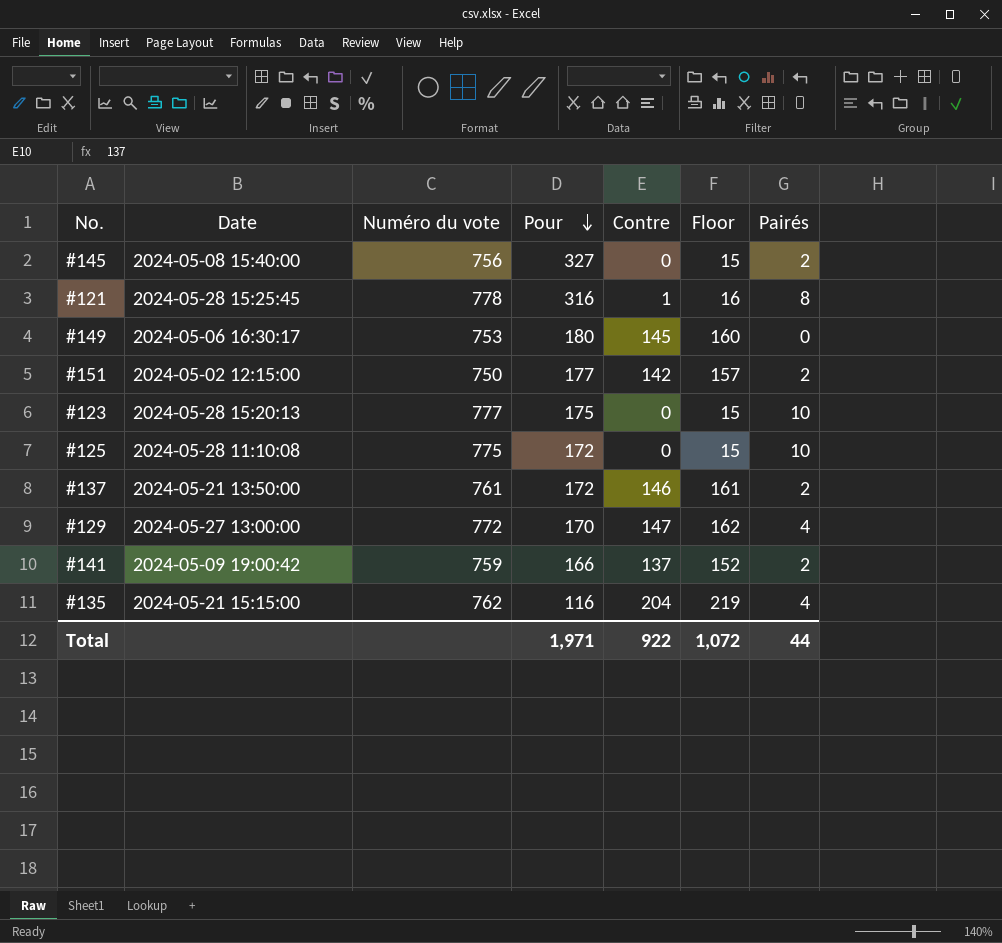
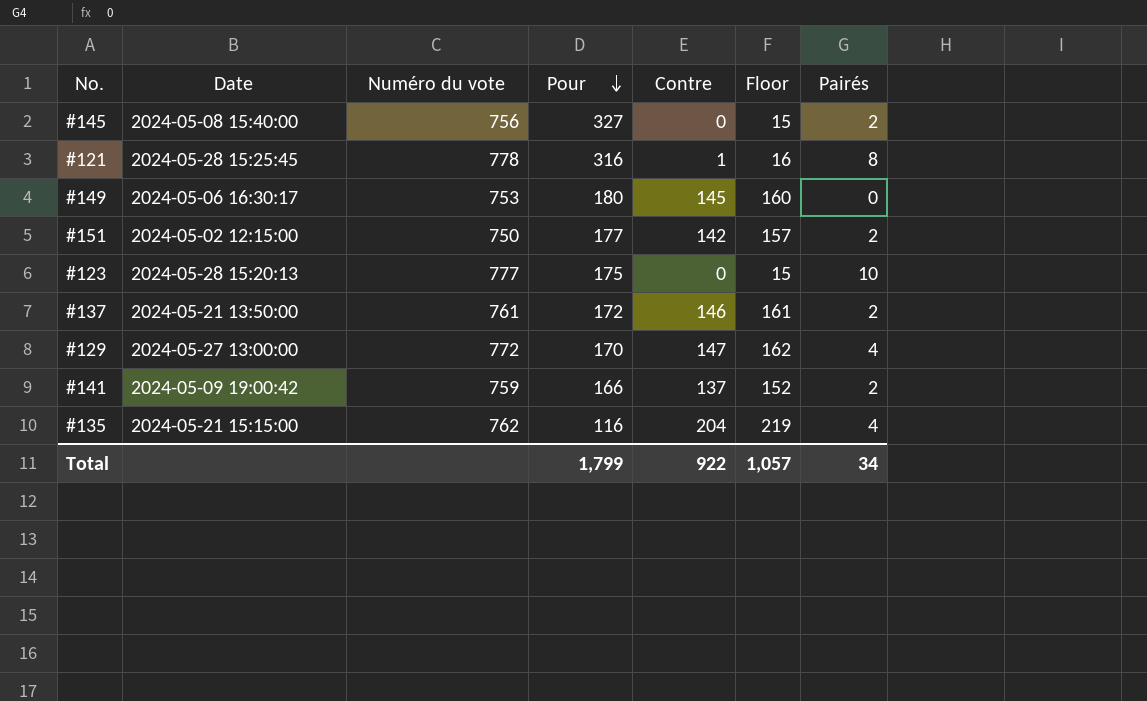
row #125: 2024-05-28 11:10:08 | 775 | 172 | 0 | 15 | 10 -> none
Total | Pour: 1,971 -> 1,799
Total | Floor: 1,072 -> 1,057
Total | Pairés: 44 -> 34

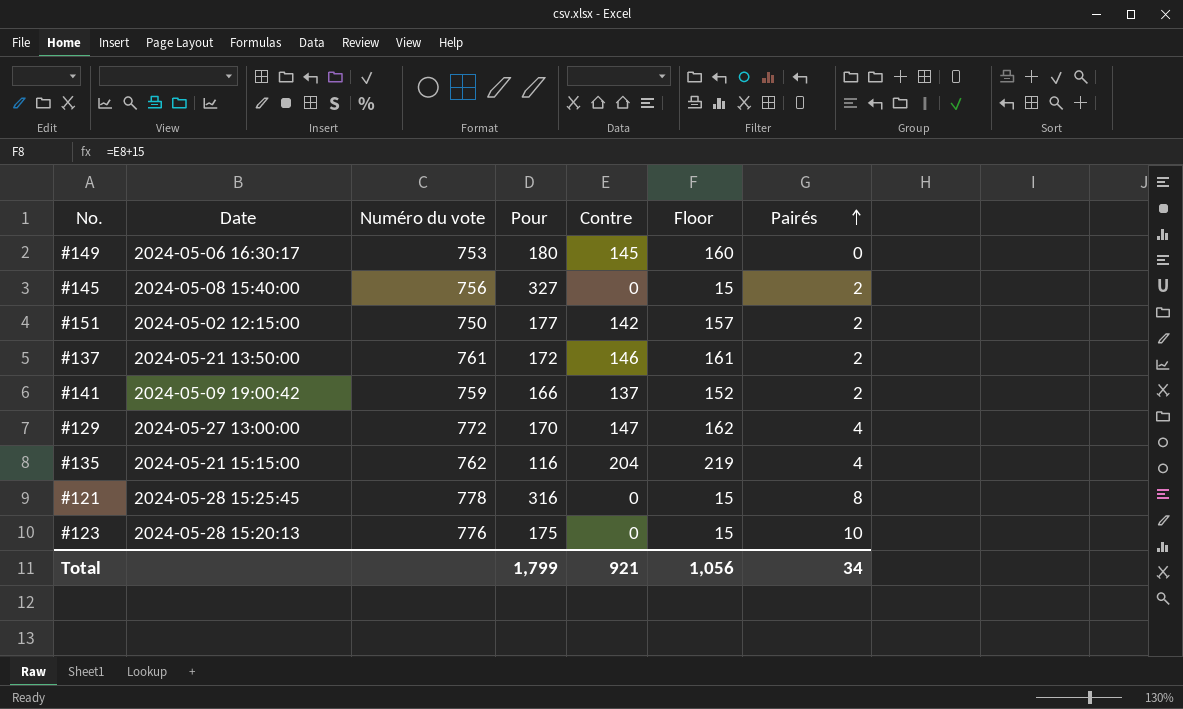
row order: Pour descending -> Pairés ascending
#121 | Contre: 1 -> 0
#121 | Floor: 16 -> 15
#123 | Numéro du vote: 777 -> 776
Total | Contre: 922 -> 921
Total | Floor: 1,057 -> 1,056

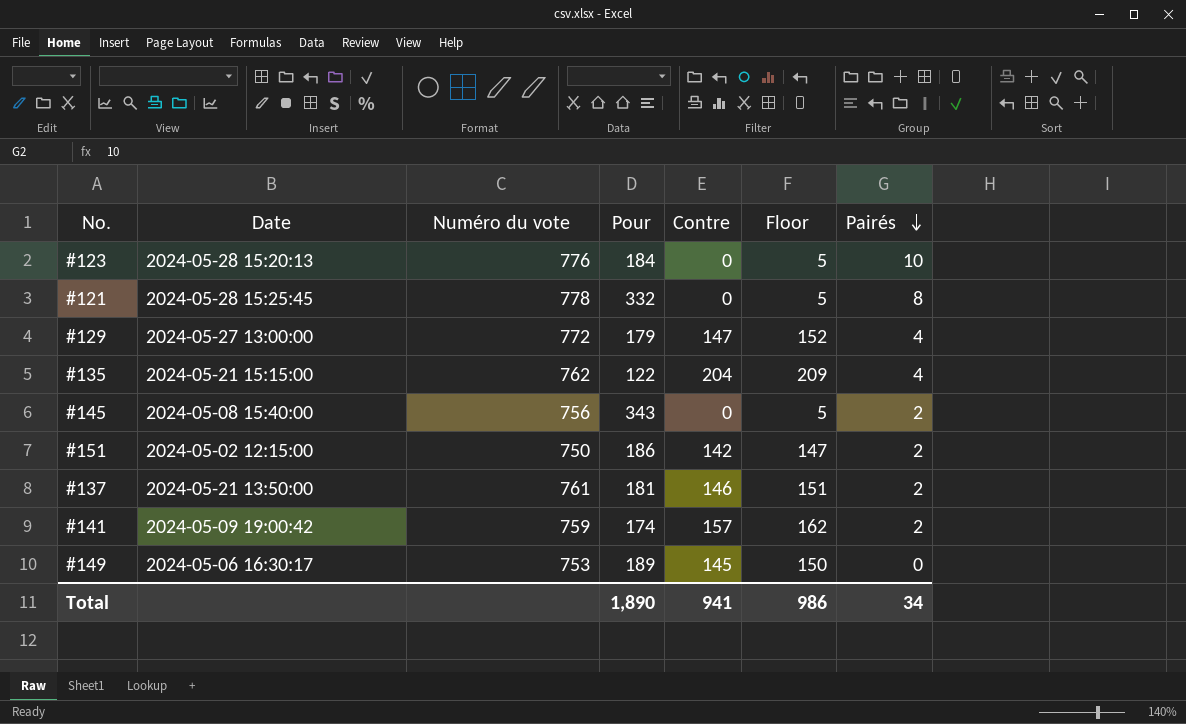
row order: Pairés ascending -> Pairés descending
column Floor | formula: [Contre] + 15 -> [Contre] + 5
#123 | Pour: 175 -> 184
#121 | Pour: 316 -> 332
#129 | Pour: 170 -> 179
#135 | Pour: 116 -> 122
#145 | Pour: 327 -> 343
#151 | Pour: 177 -> 186
#137 | Pour: 172 -> 181
#141 | Pour: 166 -> 174
#141 | Contre: 137 -> 157
#149 | Pour: 180 -> 189
Total | Pour: 1,799 -> 1,890
Total | Contre: 921 -> 941
Total | Floor: 1,056 -> 986

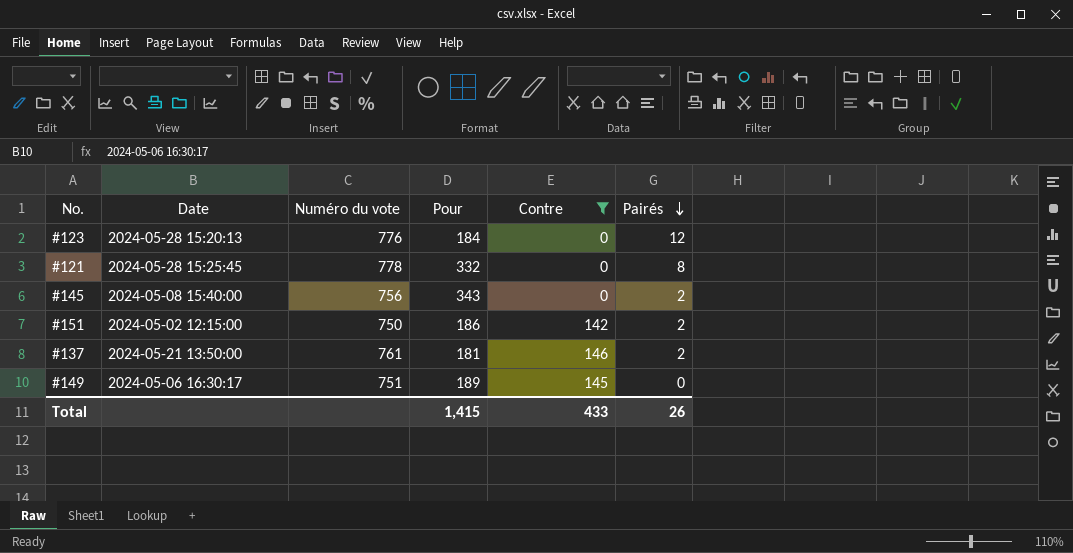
filter: none -> Contre <= 146
column Floor | formula: [Contre] + 5 -> none
#123 | Pairés: 10 -> 12
#149 | Numéro du vote: 753 -> 751
Total | Pour: 1,890 -> 1,415
Total | Contre: 941 -> 433
Total | Pairés: 34 -> 26

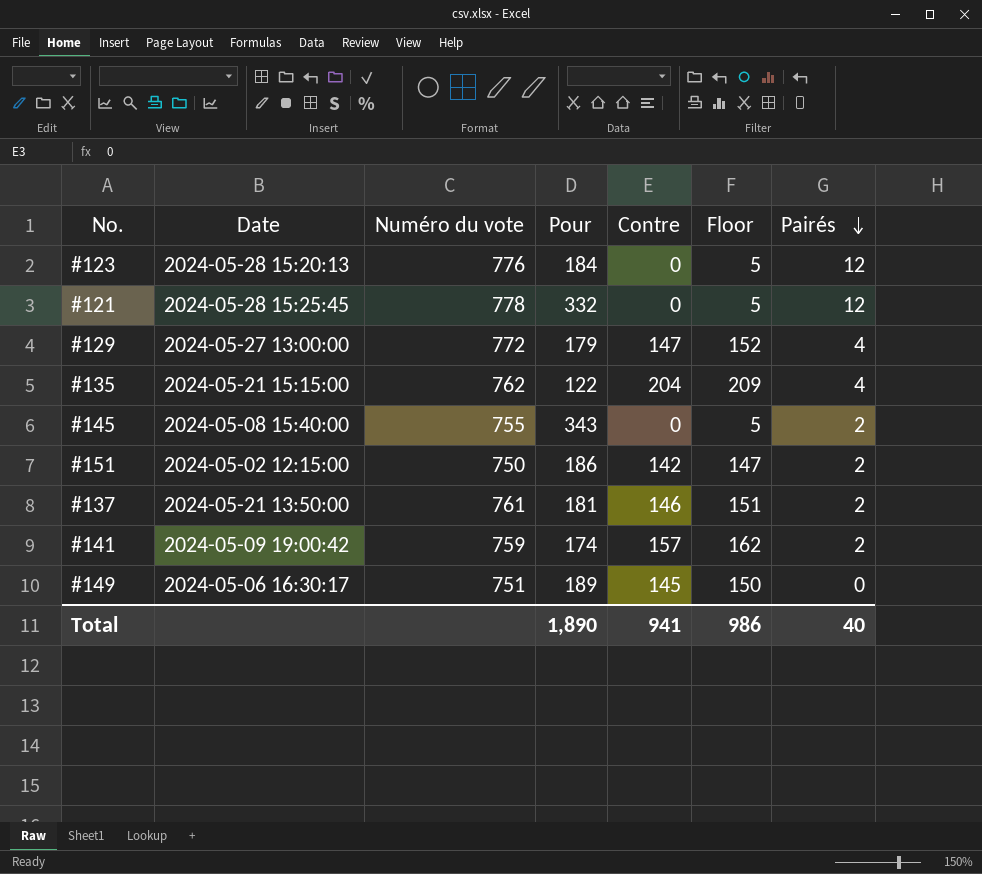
filter: Contre <= 146 -> none
column Floor | formula: none -> [Contre] + 5
#121 | Pairés: 8 -> 12
#145 | Numéro du vote: 756 -> 755
Total | Pour: 1,415 -> 1,890
Total | Contre: 433 -> 941
Total | Pairés: 26 -> 40

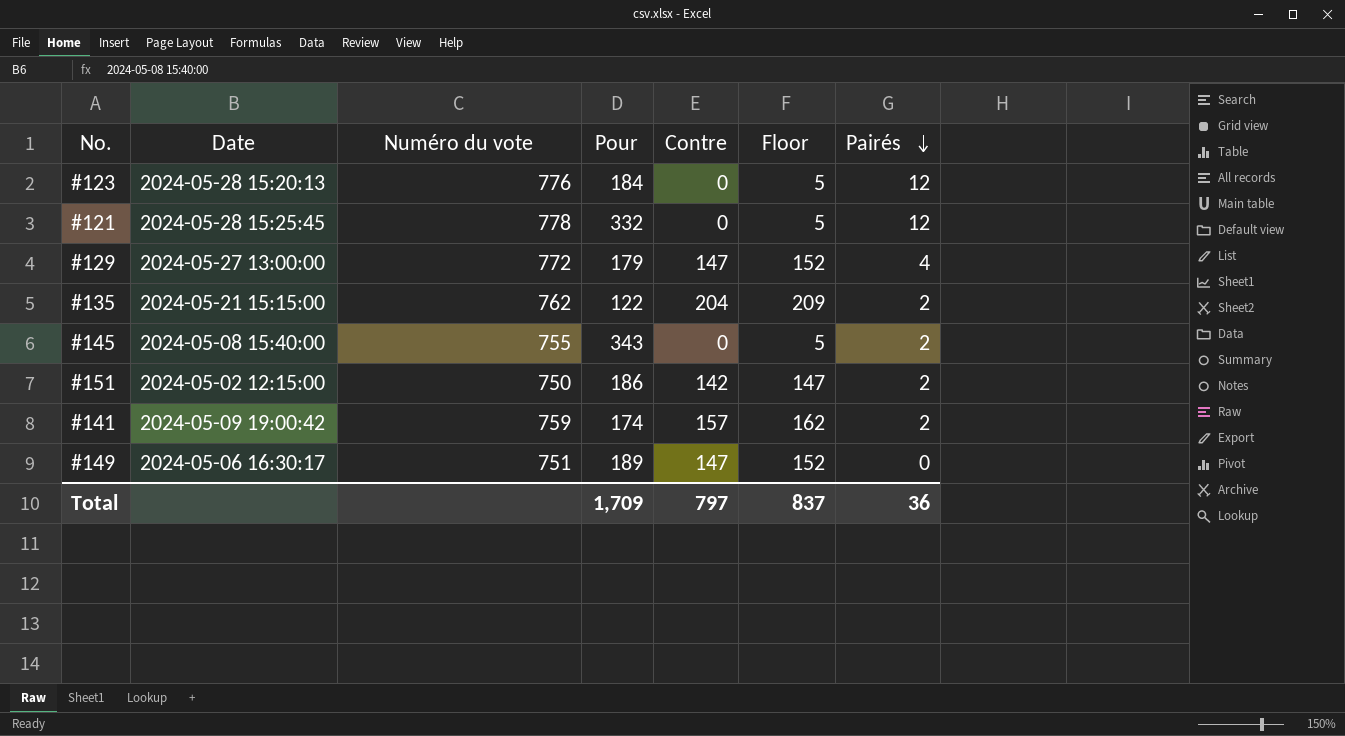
row #137: 2024-05-21 13:50:00 | 761 | 181 | 146 | 151 | 2 -> none
#135 | Pairés: 4 -> 2
#149 | Contre: 145 -> 147
#149 | Floor: 150 -> 152
Total | Pour: 1,890 -> 1,709
Total | Contre: 941 -> 797
Total | Floor: 986 -> 837
Total | Pairés: 40 -> 36

